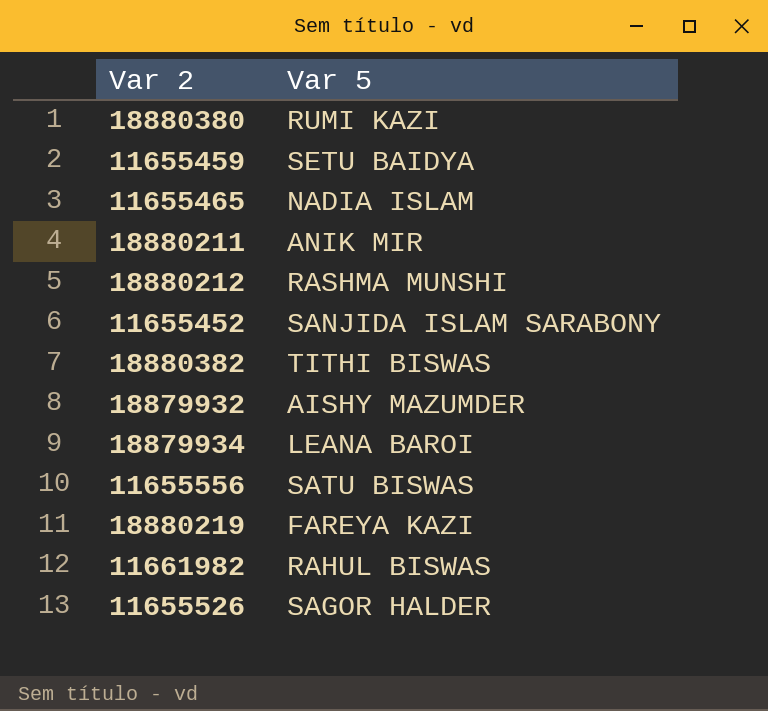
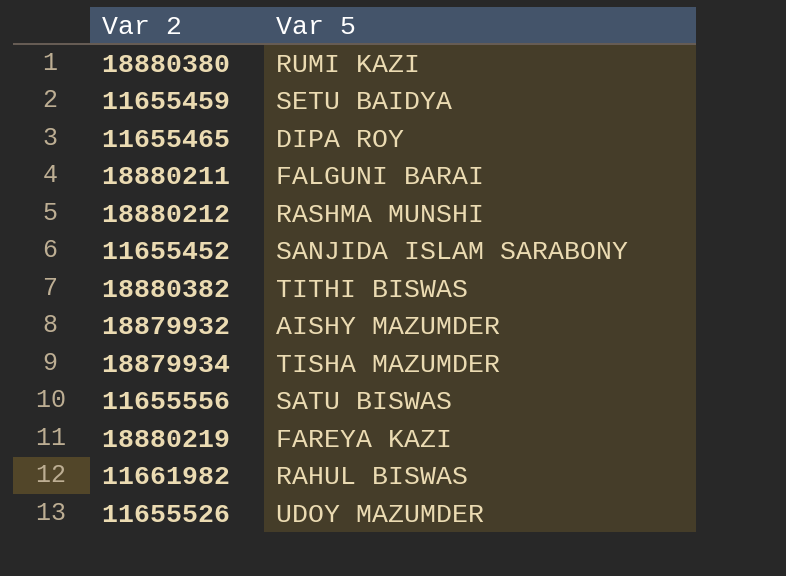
11655465 | Var 5: NADIA ISLAM -> DIPA ROY
18880211 | Var 5: ANIK MIR -> FALGUNI BARAI
18879934 | Var 5: LEANA BAROI -> TISHA MAZUMDER
11655526 | Var 5: SAGOR HALDER -> UDOY MAZUMDER

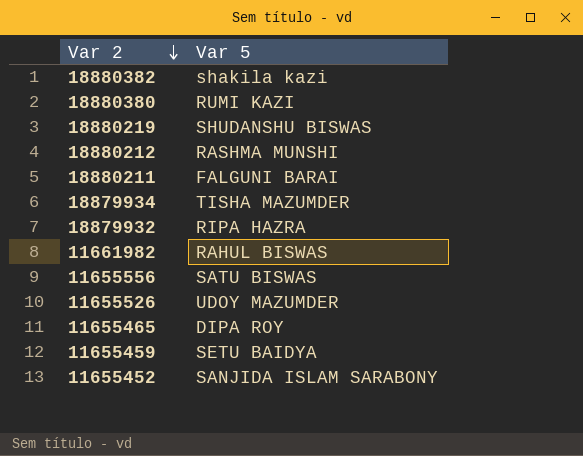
row order: none -> Var 2 descending
18880382 | Var 5: TITHI BISWAS -> shakila kazi
18880219 | Var 5: FAREYA KAZI -> SHUDANSHU BISWAS
18879932 | Var 5: AISHY MAZUMDER -> RIPA HAZRA

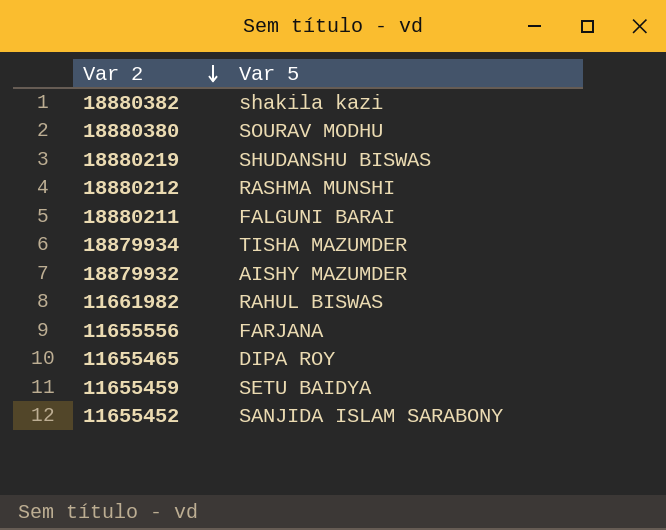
row 11655526: UDOY MAZUMDER -> none
18880380 | Var 5: RUMI KAZI -> SOURAV MODHU
18879932 | Var 5: RIPA HAZRA -> AISHY MAZUMDER
11655556 | Var 5: SATU BISWAS -> FARJANA

